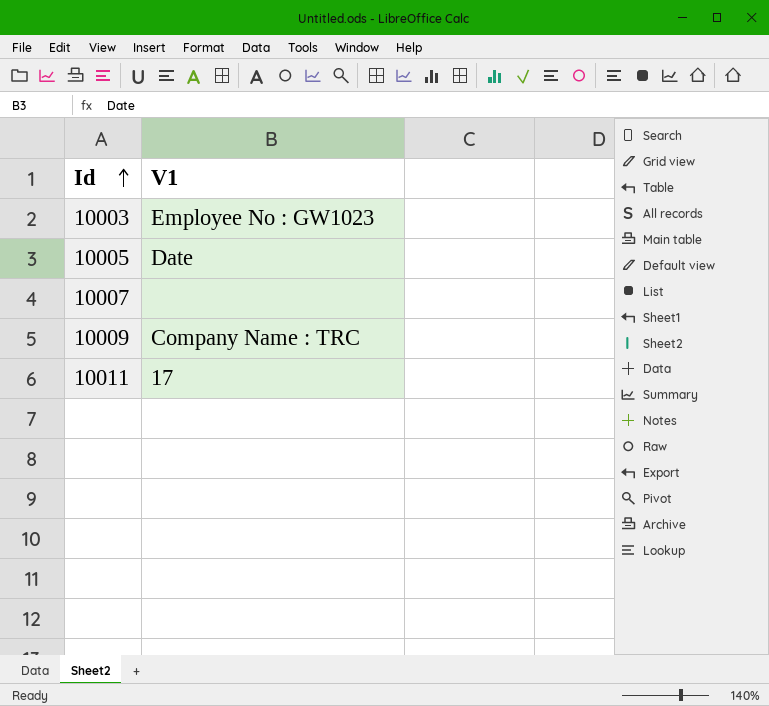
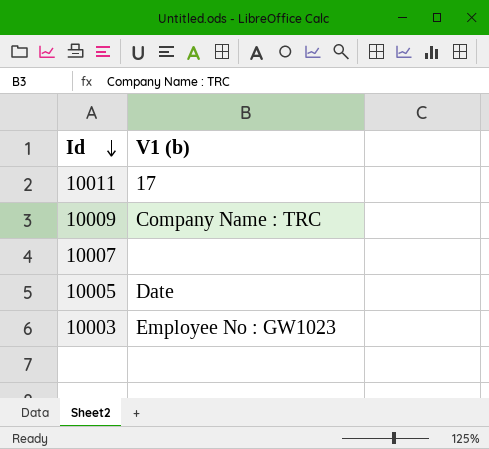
row order: Id ascending -> Id descending
column name: V1 -> V1 (b)

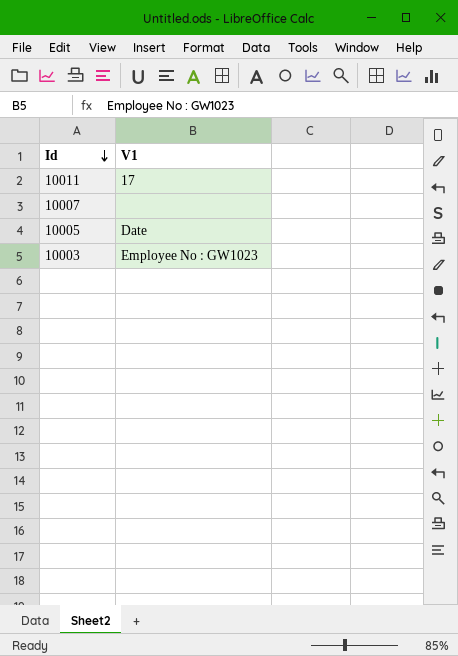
column name: V1 (b) -> V1
row 10009: Company Name : TRC -> none

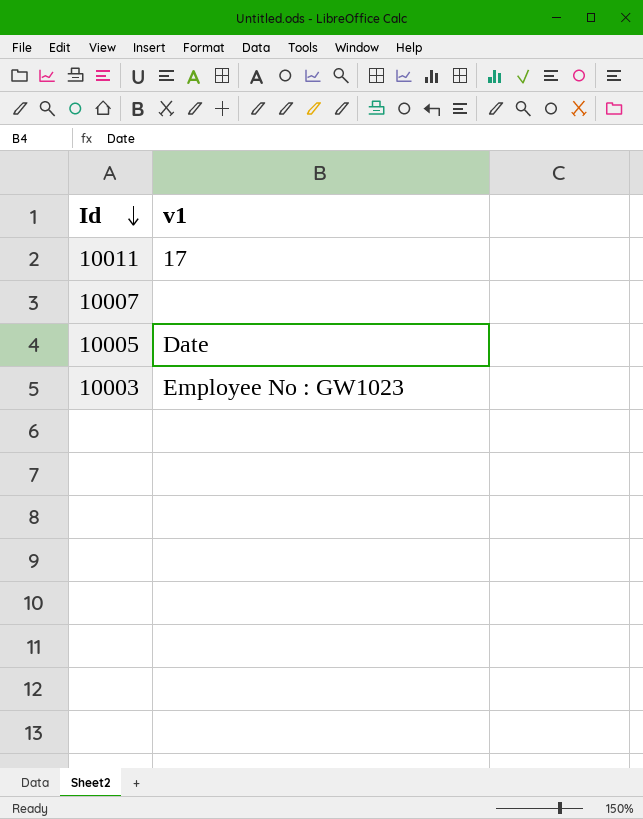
column name: V1 -> v1

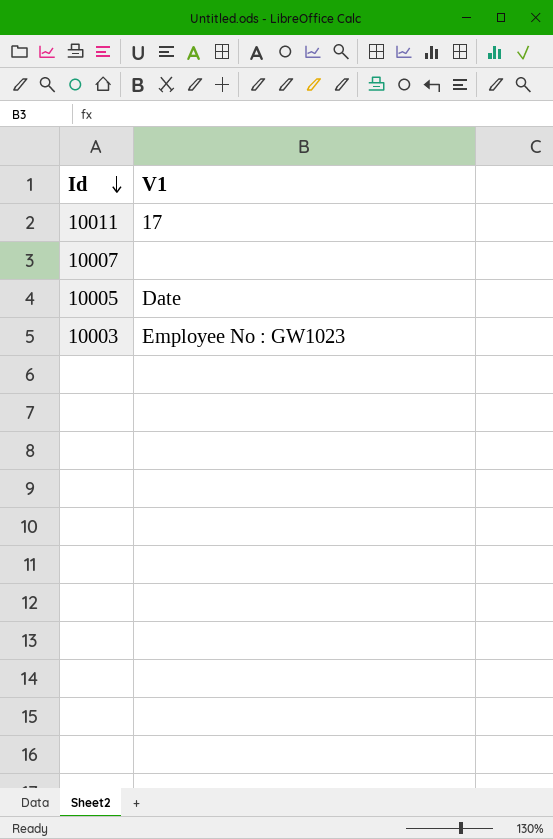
column name: v1 -> V1

